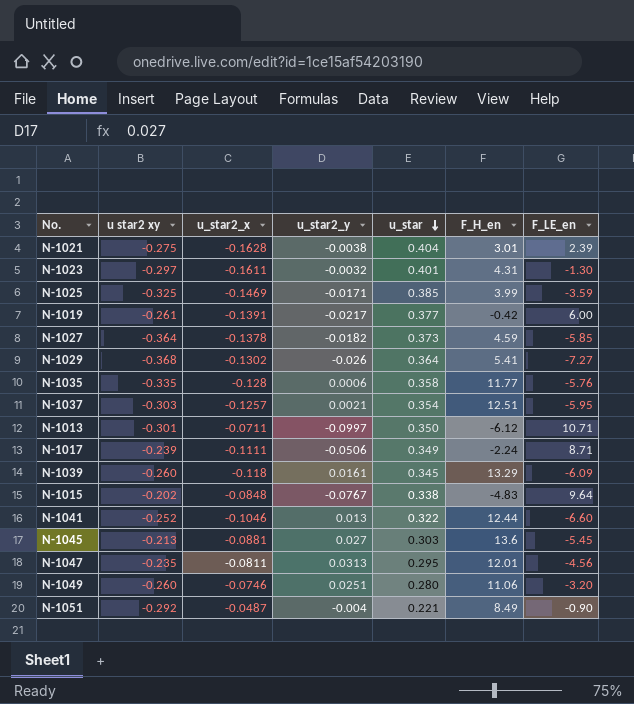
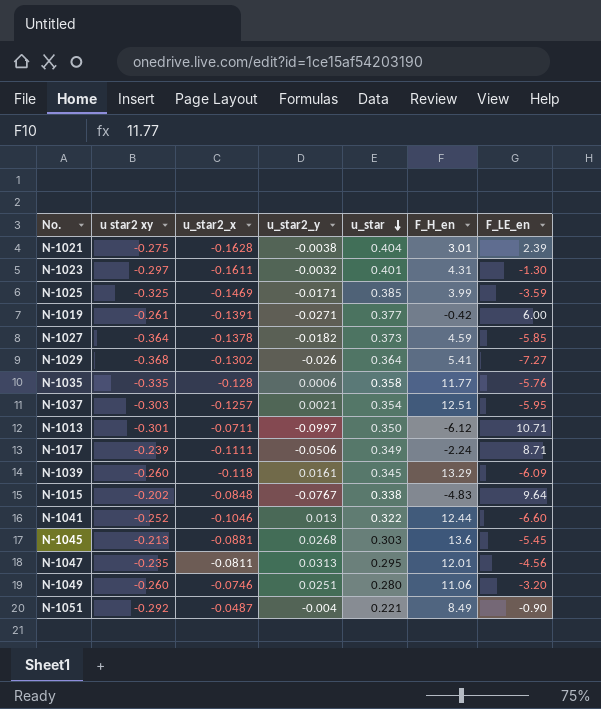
N-1019 | u_star2_y: -0.0217 -> -0.0271
N-1045 | u_star2_y: 0.027 -> 0.0268

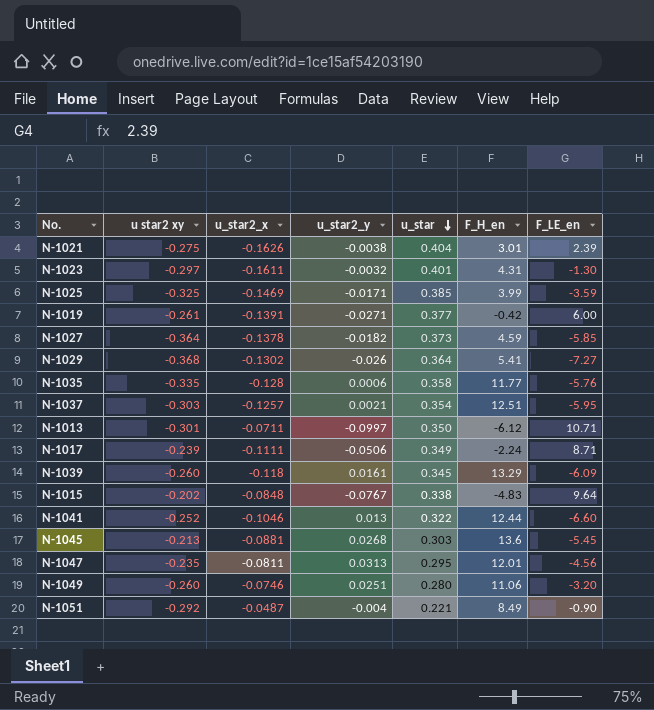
N-1021 | u_star2_x: -0.1628 -> -0.1626

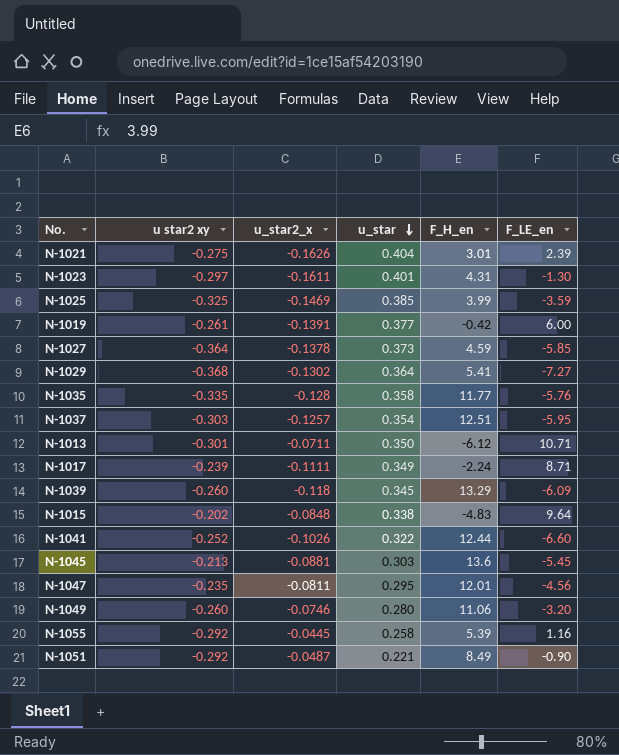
column u_star2_y | position: 4 -> none
N-1041 | u_star2_x: -0.1046 -> -0.1026
row N-1055: none -> -0.292 | -0.0445 | 0.258 | 5.39 | 1.16

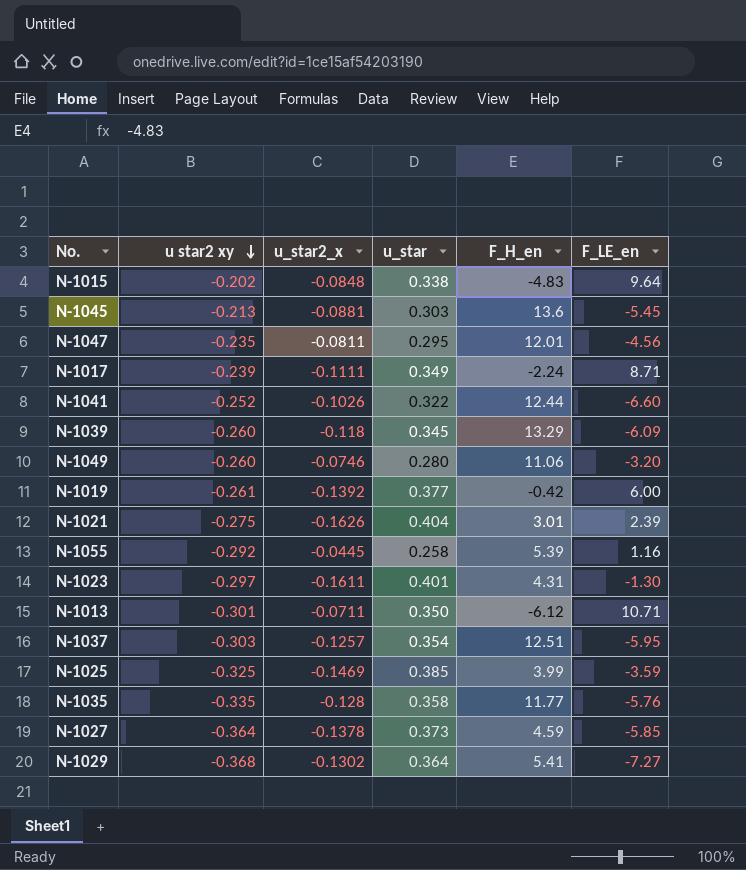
row order: u_star descending -> u star2 xy descending
row N-1051: -0.292 | -0.0487 | 0.221 | 8.49 | -0.90 -> none
N-1019 | u_star2_x: -0.1391 -> -0.1392

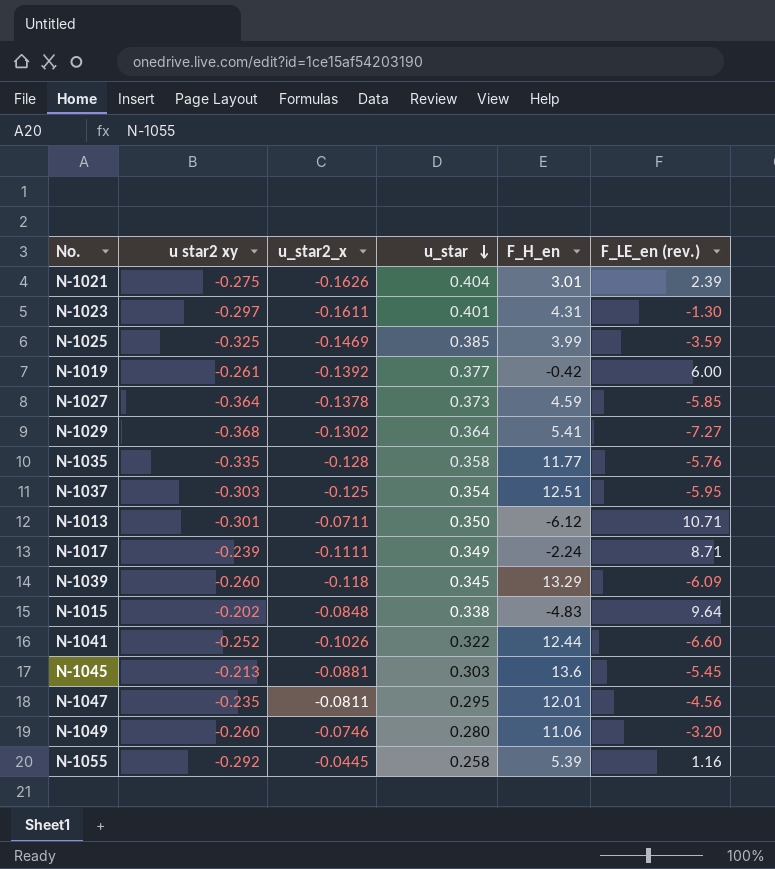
row order: u star2 xy descending -> u_star descending
column name: F_LE_en -> F_LE_en (rev.)
N-1037 | u_star2_x: -0.1257 -> -0.125

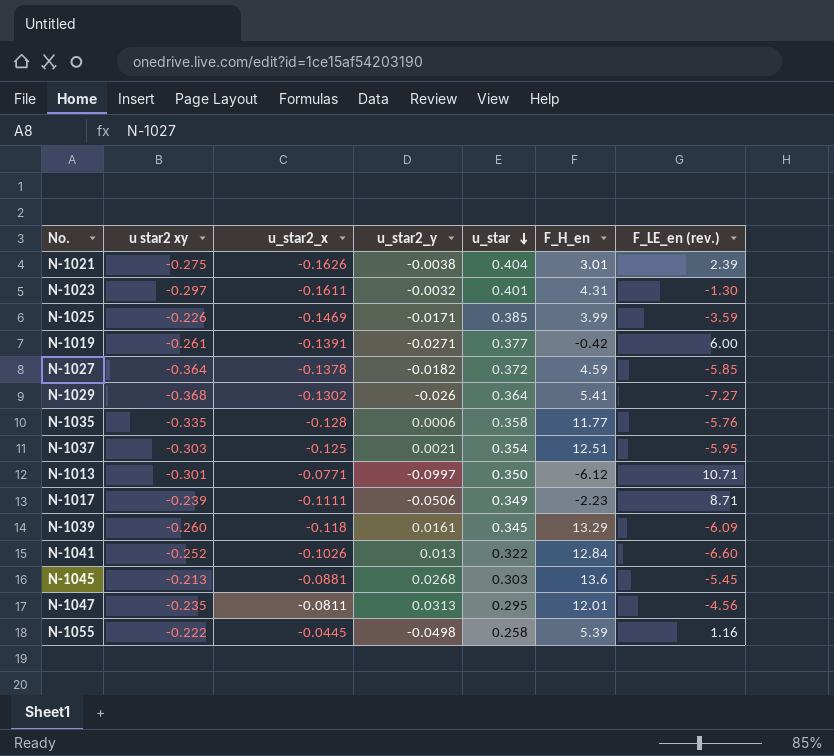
column u_star2_y | position: none -> 4
row N-1015: -0.202 | -0.0848 | 0.338 | -4.83 | 9.64 -> none
row N-1049: -0.260 | -0.0746 | 0.280 | 11.06 | -3.20 -> none
N-1025 | u star2 xy: -0.325 -> -0.226
N-1019 | u_star2_x: -0.1392 -> -0.1391
N-1027 | u_star: 0.373 -> 0.372
N-1013 | u_star2_x: -0.0711 -> -0.0771
N-1017 | F_H_en: -2.24 -> -2.23
N-1041 | F_H_en: 12.44 -> 12.84
N-1055 | u star2 xy: -0.292 -> -0.222

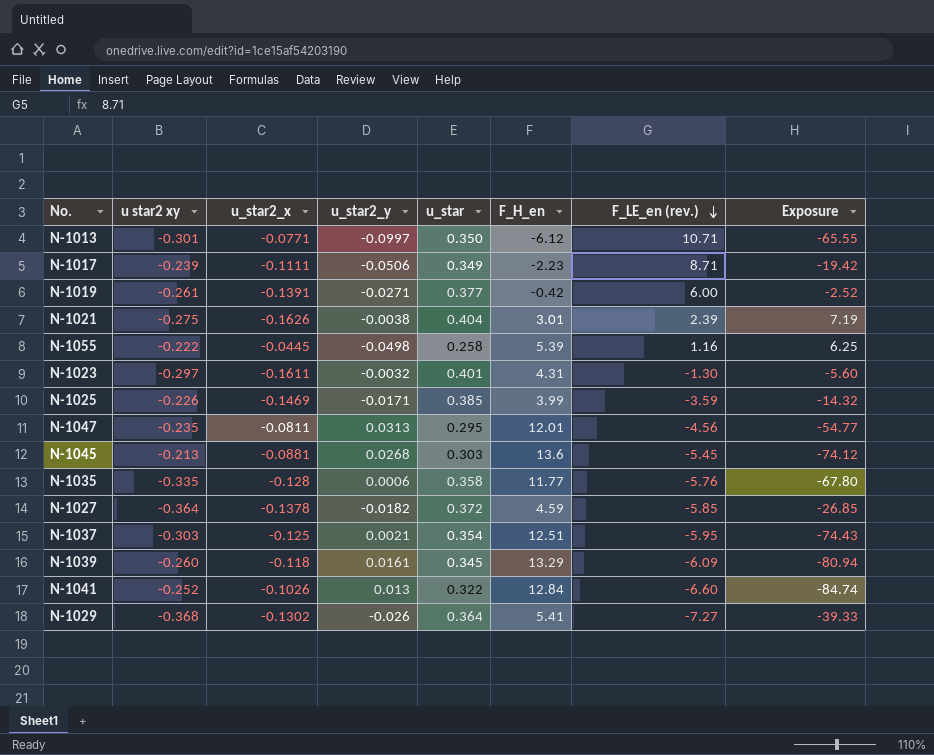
row order: u_star descending -> F_LE_en (rev.) descending
column Exposure | formula: none -> [F_H_en] * [F_LE_en (rev.)]

